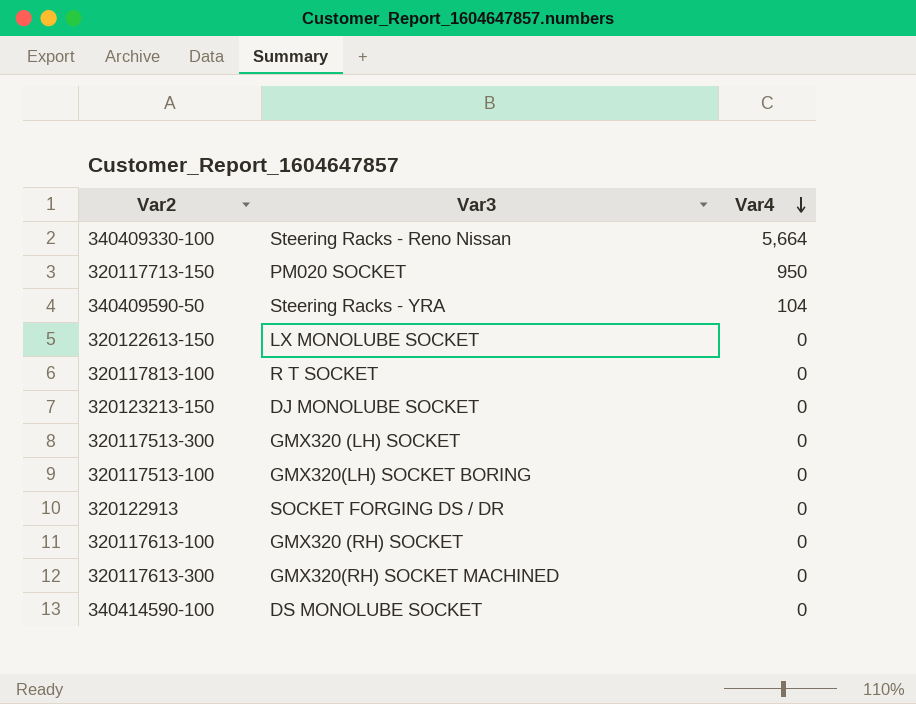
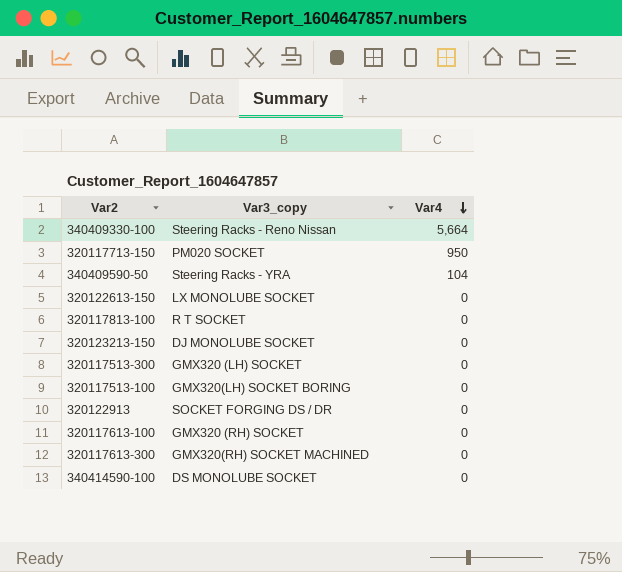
column name: Var3 -> Var3_copy

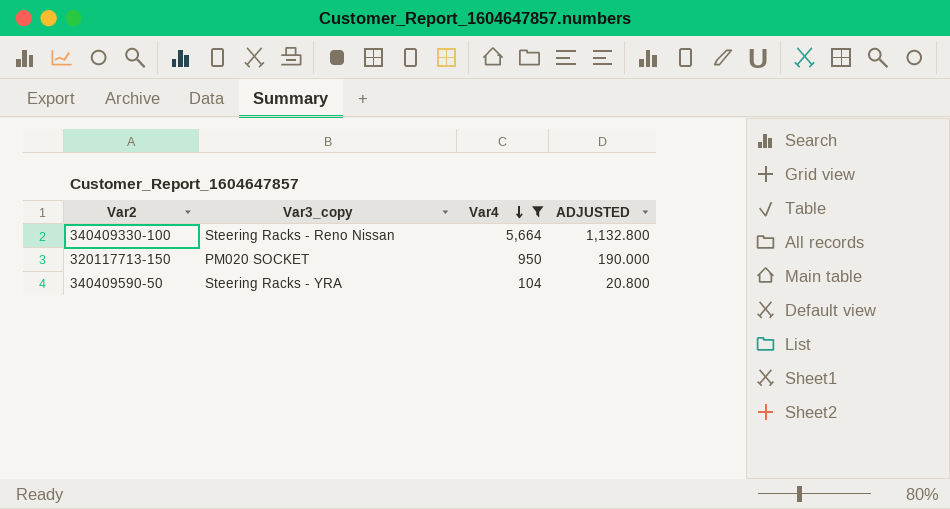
filter: none -> Var4 != 0
column ADJUSTED | formula: none -> [Var4] * 0.2

